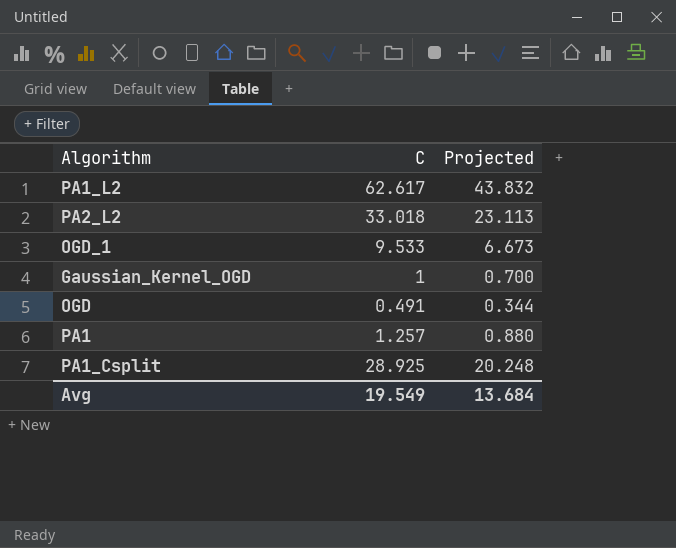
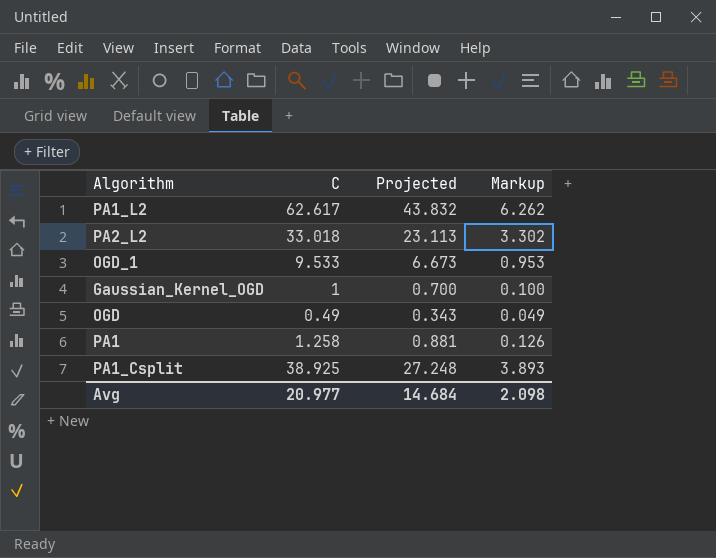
column Markup | formula: none -> [C] * 0.1
OGD | C: 0.491 -> 0.49
OGD | Projected: 0.344 -> 0.343
PA1 | C: 1.257 -> 1.258
PA1 | Projected: 0.880 -> 0.881
PA1_Csplit | C: 28.925 -> 38.925
PA1_Csplit | Projected: 20.248 -> 27.248
Avg | C: 19.549 -> 20.977
Avg | Projected: 13.684 -> 14.684

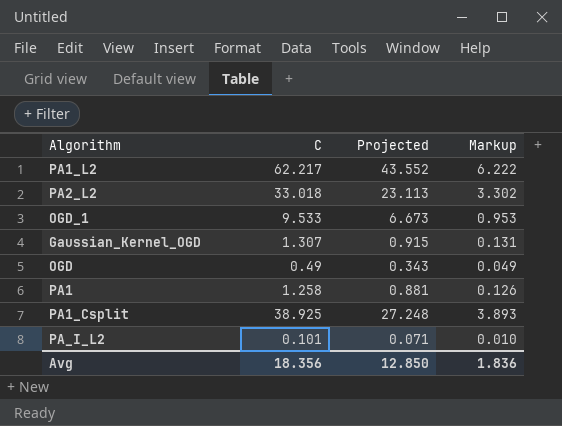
PA1_L2 | C: 62.617 -> 62.217
PA1_L2 | Projected: 43.832 -> 43.552
PA1_L2 | Markup: 6.262 -> 6.222
Gaussian_Kernel_OGD | C: 1 -> 1.307
Gaussian_Kernel_OGD | Projected: 0.700 -> 0.915
Gaussian_Kernel_OGD | Markup: 0.100 -> 0.131
row PA_I_L2: none -> 0.101 | 0.071 | 0.010
Avg | C: 20.977 -> 18.356
Avg | Projected: 14.684 -> 12.850
Avg | Markup: 2.098 -> 1.836

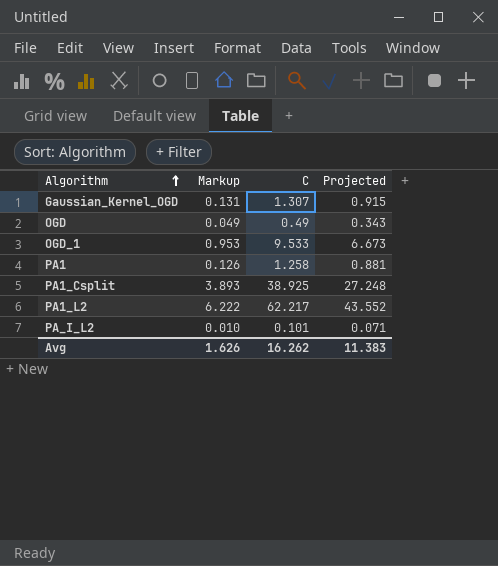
row order: none -> Algorithm ascending
column Markup | position: 4 -> 2
row PA2_L2: 33.018 | 23.113 | 3.302 -> none
Avg | Markup: 1.836 -> 1.626
Avg | C: 18.356 -> 16.262
Avg | Projected: 12.850 -> 11.383

